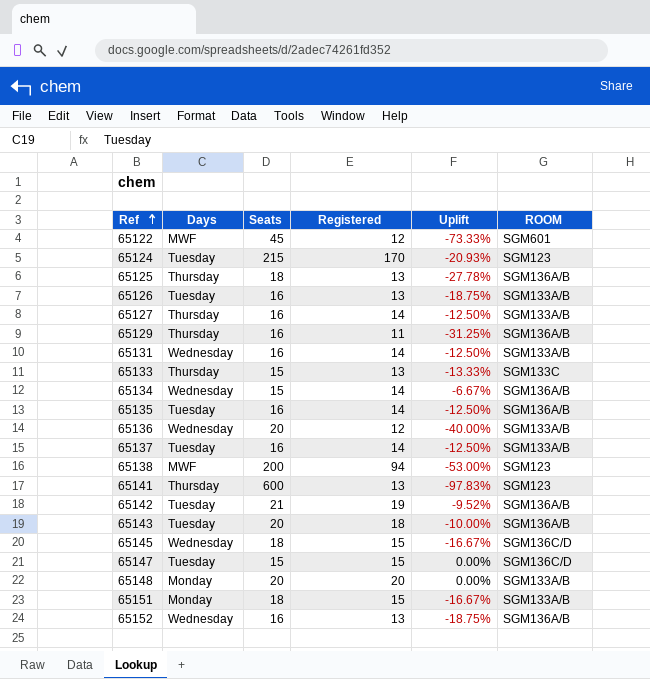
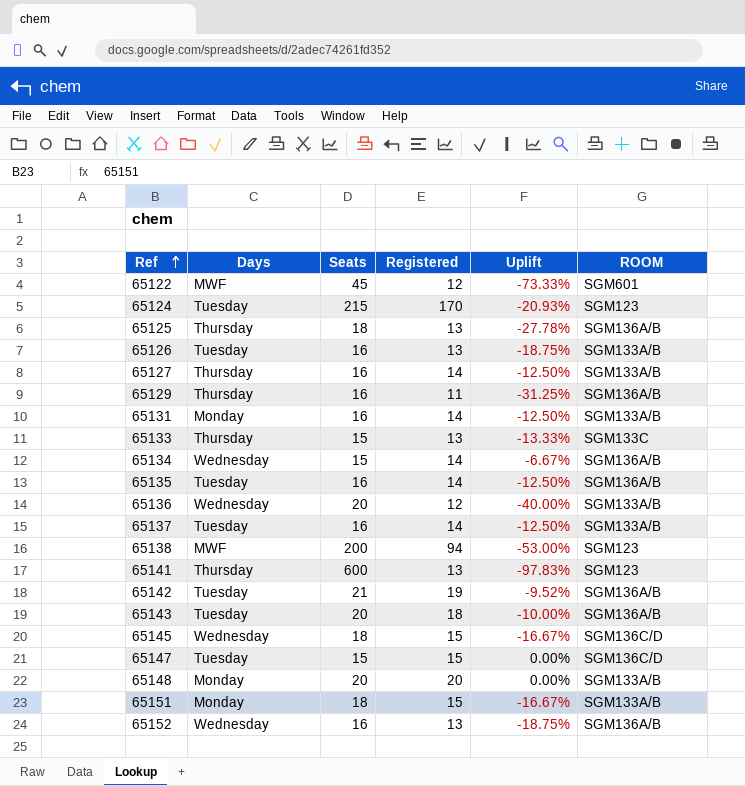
65131 | Days: Wednesday -> Monday

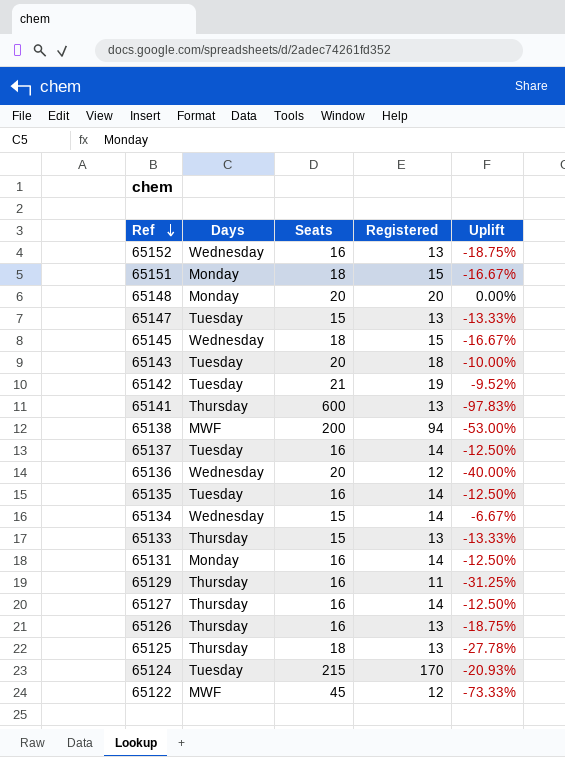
row order: Ref ascending -> Ref descending
column ROOM | position: 6 -> none
65147 | Registered: 15 -> 13
65147 | Uplift: 0.00% -> -13.33%
65126 | Days: Tuesday -> Thursday

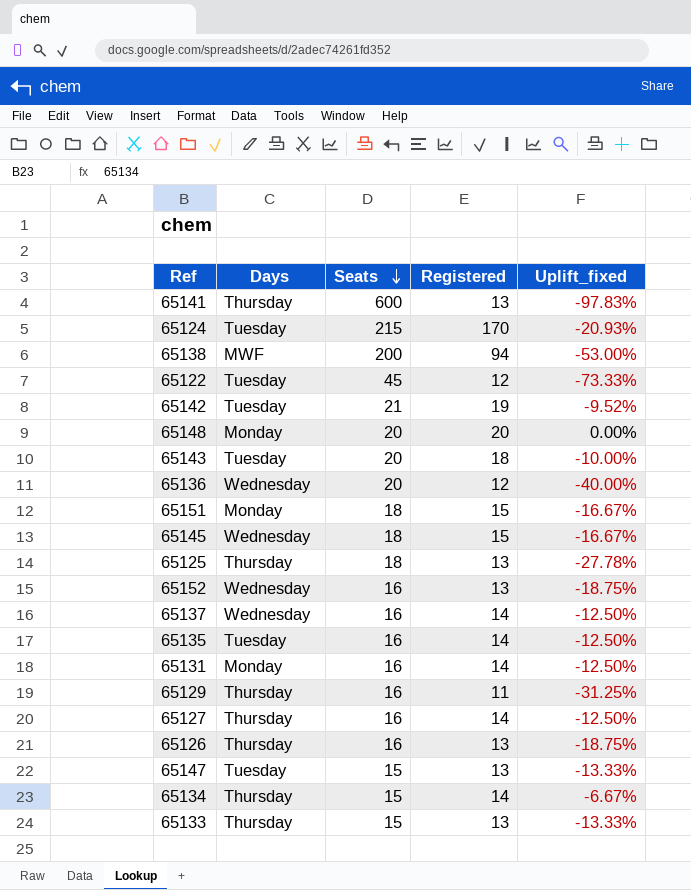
row order: Ref descending -> Seats descending
column name: Uplift -> Uplift_fixed
65122 | Days: MWF -> Tuesday
65137 | Days: Tuesday -> Wednesday
65134 | Days: Wednesday -> Thursday

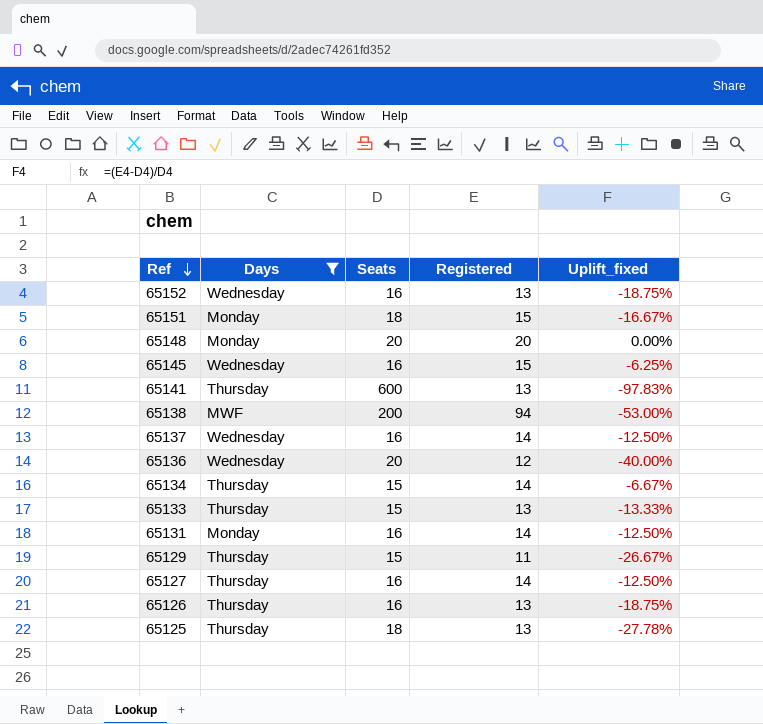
filter: none -> Days != Tuesday
row order: Seats descending -> Ref descending
65145 | Seats: 18 -> 16
65145 | Uplift_fixed: -16.67% -> -6.25%
65129 | Seats: 16 -> 15
65129 | Uplift_fixed: -31.25% -> -26.67%

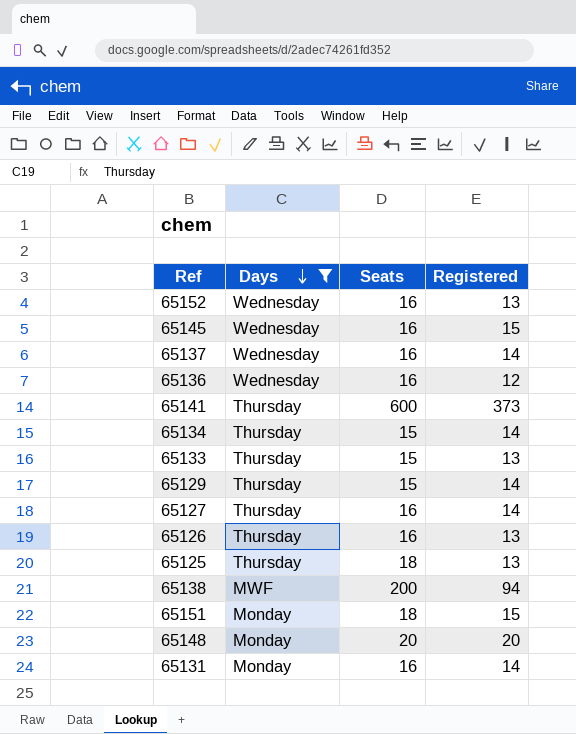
row order: Ref descending -> Days descending
column Uplift_fixed | formula: ([Registered] - [Seats]) / [Seats] -> none
65136 | Seats: 20 -> 16
65141 | Registered: 13 -> 373
65129 | Registered: 11 -> 14

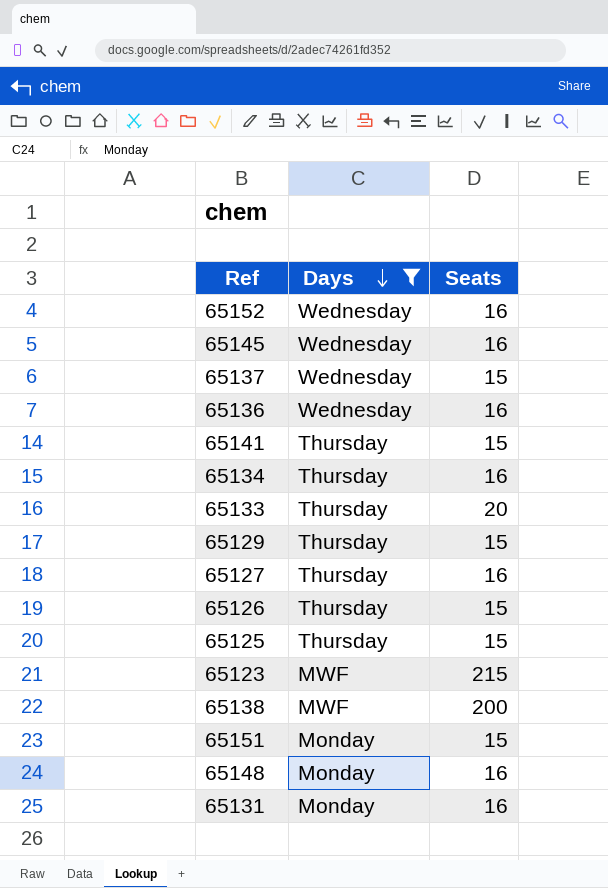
column Registered | position: 4 -> none
65137 | Seats: 16 -> 15
65141 | Seats: 600 -> 15
65134 | Seats: 15 -> 16
65133 | Seats: 15 -> 20
65126 | Seats: 16 -> 15
65125 | Seats: 18 -> 15
row 65123: none -> MWF | 215
65151 | Seats: 18 -> 15
65148 | Seats: 20 -> 16

